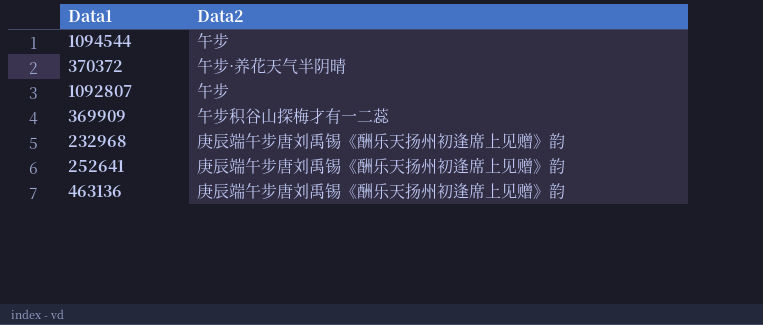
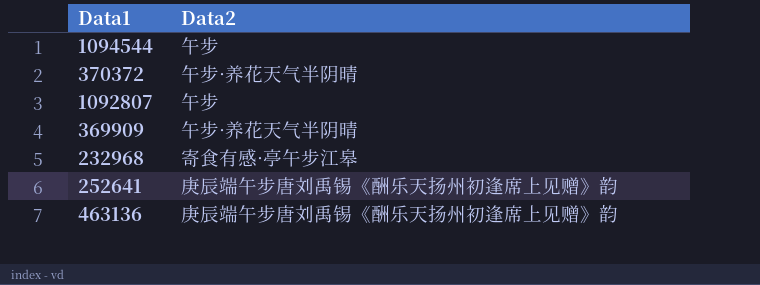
369909 | Data2: 午步积谷山探梅才有一二蕊 -> 午步·养花天气半阴晴
232968 | Data2: 庚辰端午步唐刘禹锡《酬乐天扬州初逢席上见赠》韵 -> 寄食有感·亭午步江皋

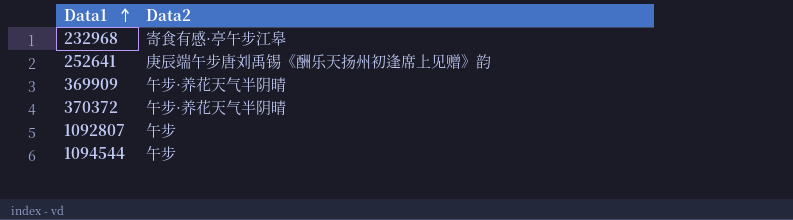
row order: none -> Data1 ascending
row 463136: 庚辰端午步唐刘禹锡《酬乐天扬州初逢席上见赠》韵 -> none

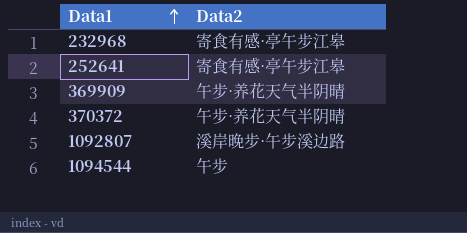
252641 | Data2: 庚辰端午步唐刘禹锡《酬乐天扬州初逢席上见赠》韵 -> 寄食有感·亭午步江皋
1092807 | Data2: 午步 -> 溪岸晚步·午步溪边路

